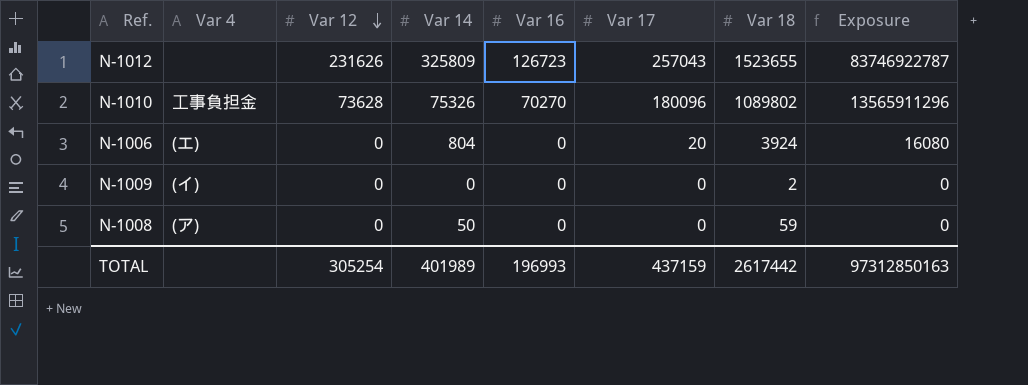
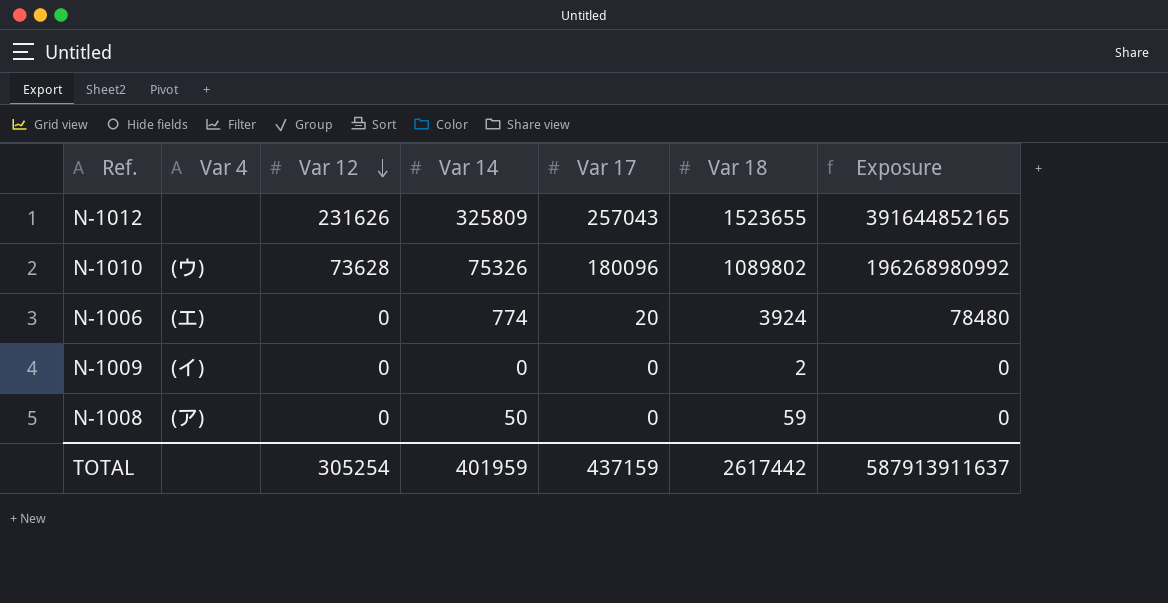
column Var 16 | position: 5 -> none
column Exposure | formula: [Var 14] * [Var 17] -> [Var 17] * [Var 18]
N-1010 | Var 4: 工事負担金 -> (ウ)
N-1006 | Var 14: 804 -> 774
TOTAL | Var 14: 401989 -> 401959
TOTAL | Exposure: 97312850163 -> 587913911637

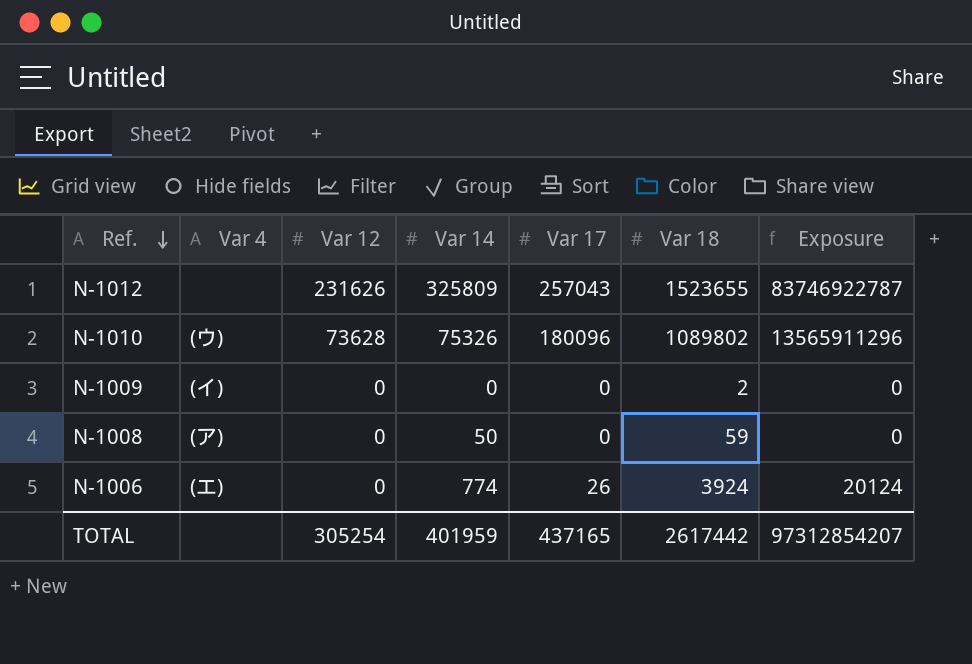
row order: Var 12 descending -> Ref. descending
column Exposure | formula: [Var 17] * [Var 18] -> [Var 14] * [Var 17]
N-1006 | Var 17: 20 -> 26
TOTAL | Var 17: 437159 -> 437165
TOTAL | Exposure: 587913911637 -> 97312854207

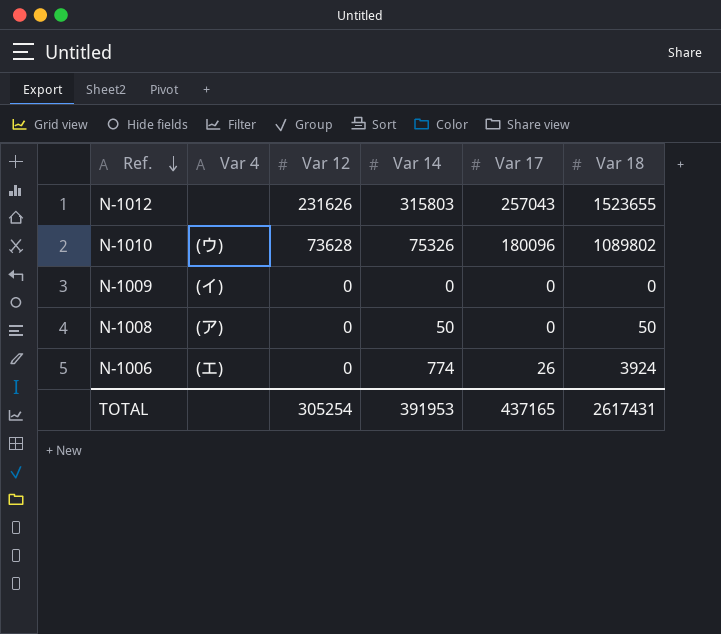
column Exposure | formula: [Var 14] * [Var 17] -> none
N-1012 | Var 14: 325809 -> 315803
N-1009 | Var 18: 2 -> 0
N-1008 | Var 18: 59 -> 50
TOTAL | Var 14: 401959 -> 391953
TOTAL | Var 18: 2617442 -> 2617431

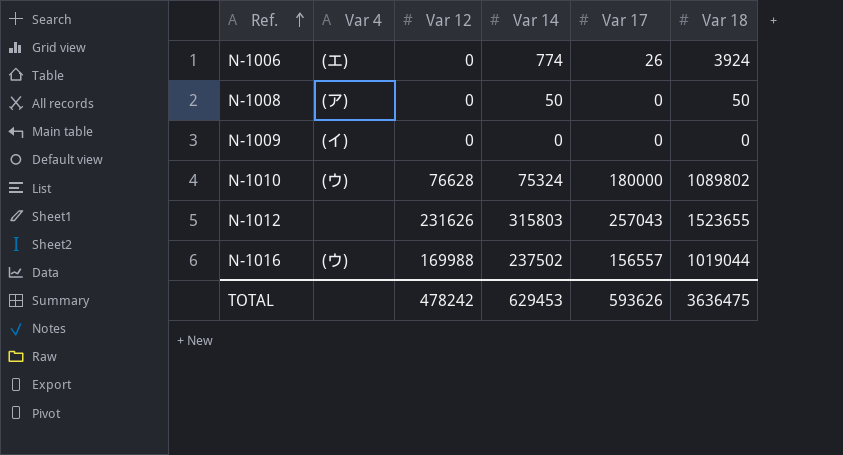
row order: Ref. descending -> Ref. ascending
N-1010 | Var 12: 73628 -> 76628
N-1010 | Var 14: 75326 -> 75324
N-1010 | Var 17: 180096 -> 180000
row N-1016: none -> (ウ) | 169988 | 237502 | 156557 | 1019044
TOTAL | Var 12: 305254 -> 478242
TOTAL | Var 14: 391953 -> 629453
TOTAL | Var 17: 437165 -> 593626
TOTAL | Var 18: 2617431 -> 3636475

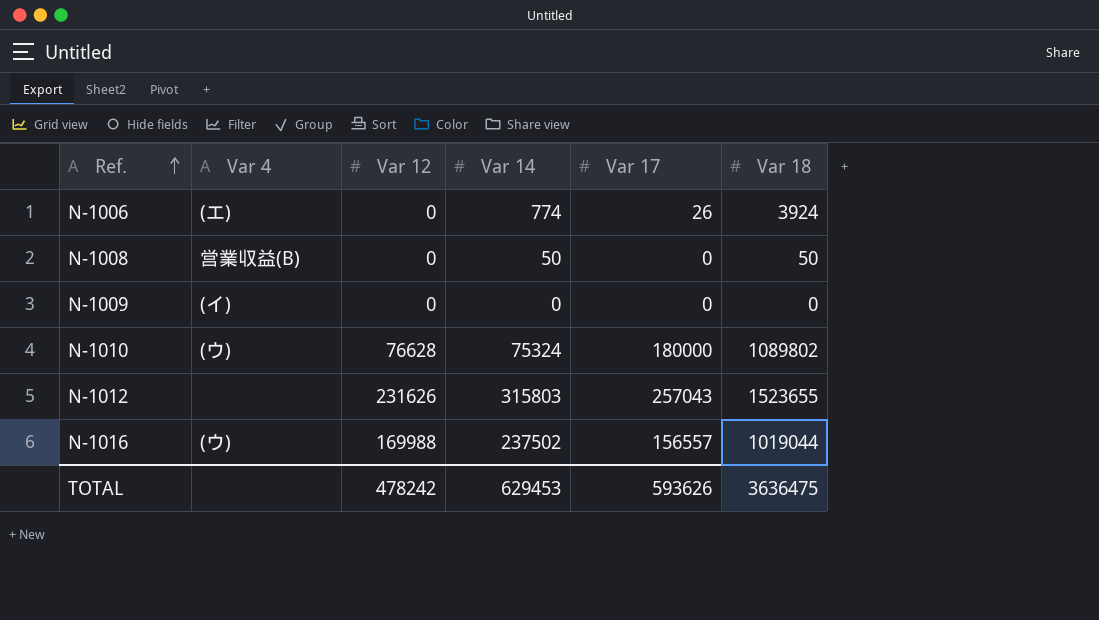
N-1008 | Var 4: (ア) -> 営業収益(B)

